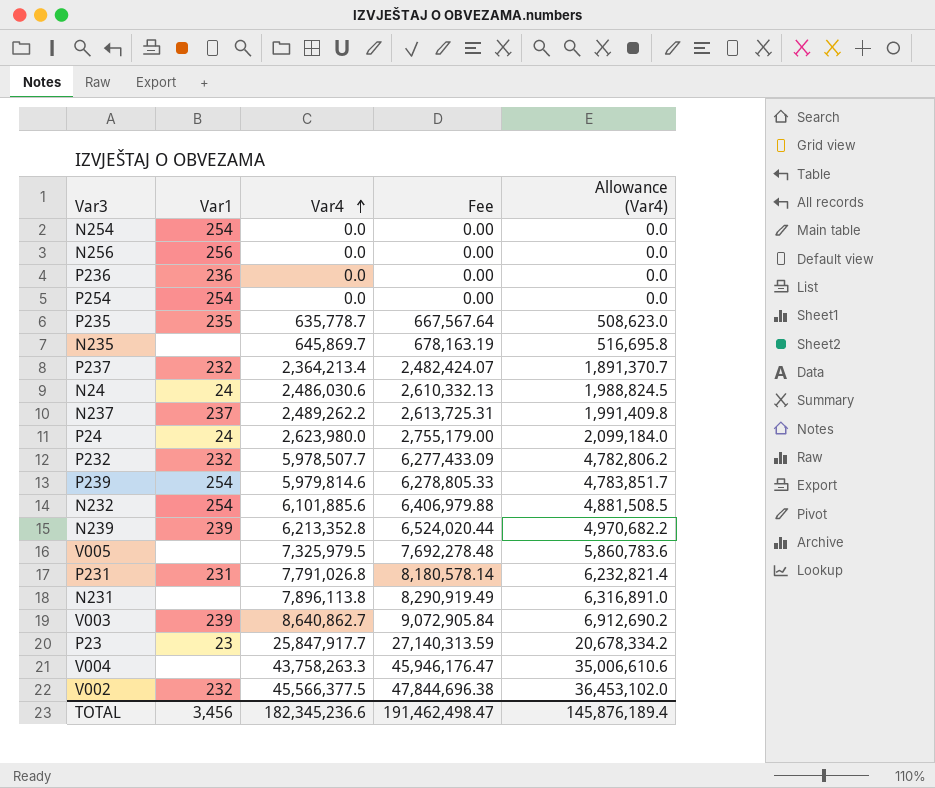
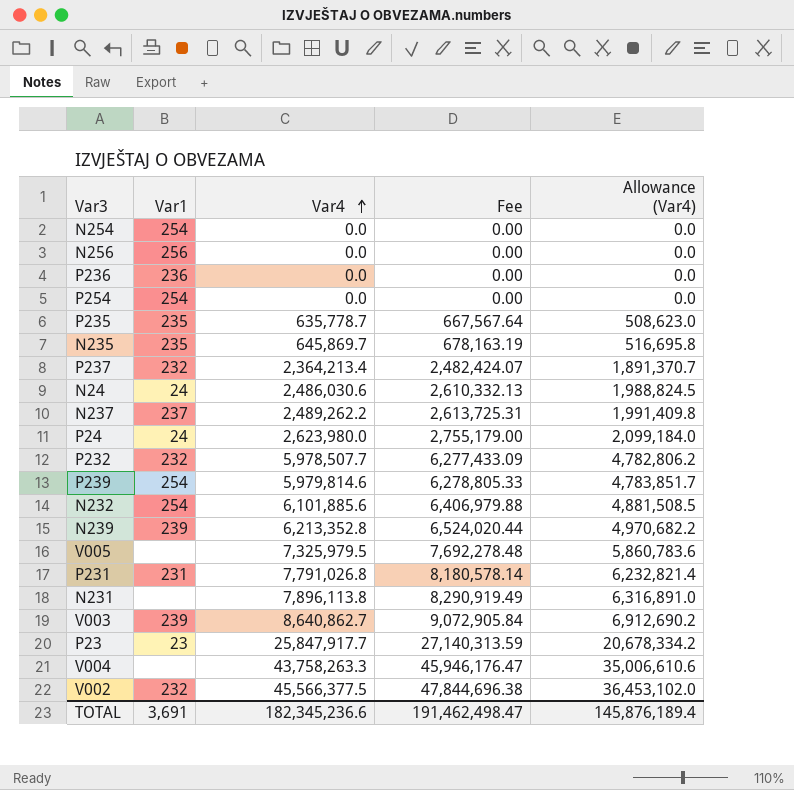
N235 | Var1: none -> 235
TOTAL | Var1: 3,456 -> 3,691

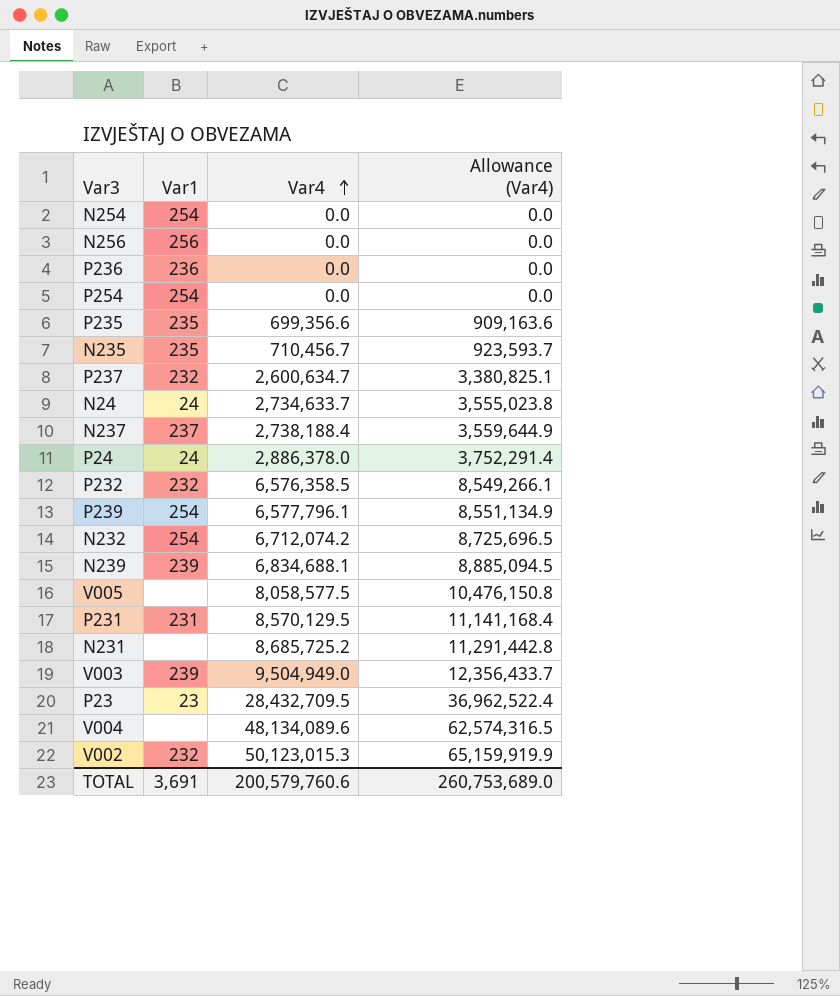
column Fee | formula: [Var4] * 1.05 -> none
column Allowance (Var4) | formula: [Var4] * 0.8 -> [Var4] * 1.3
P235 | Var4: 635,778.7 -> 699,356.6
N235 | Var4: 645,869.7 -> 710,456.7
P237 | Var4: 2,364,213.4 -> 2,600,634.7
N24 | Var4: 2,486,030.6 -> 2,734,633.7
N237 | Var4: 2,489,262.2 -> 2,738,188.4
P24 | Var4: 2,623,980.0 -> 2,886,378.0
P232 | Var4: 5,978,507.7 -> 6,576,358.5
P239 | Var4: 5,979,814.6 -> 6,577,796.1
N232 | Var4: 6,101,885.6 -> 6,712,074.2
N239 | Var4: 6,213,352.8 -> 6,834,688.1
V005 | Var4: 7,325,979.5 -> 8,058,577.5
P231 | Var4: 7,791,026.8 -> 8,570,129.5
N231 | Var4: 7,896,113.8 -> 8,685,725.2
V003 | Var4: 8,640,862.7 -> 9,504,949.0
P23 | Var4: 25,847,917.7 -> 28,432,709.5
V004 | Var4: 43,758,263.3 -> 48,134,089.6
V002 | Var4: 45,566,377.5 -> 50,123,015.3
TOTAL | Var4: 182,345,236.6 -> 200,579,760.6
TOTAL | Allowance (Var4): 145,876,189.4 -> 260,753,689.0

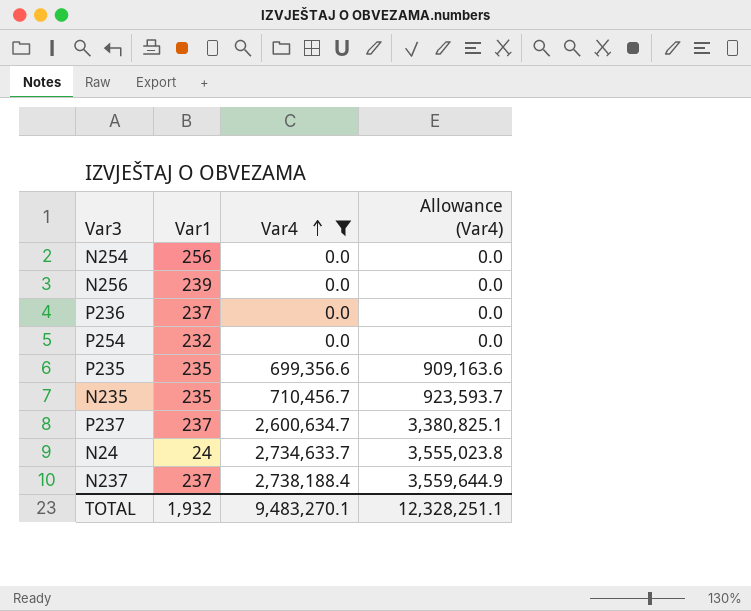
filter: none -> Var4 <= 2,738,188.4
N254 | Var1: 254 -> 256
N256 | Var1: 256 -> 239
P236 | Var1: 236 -> 237
P254 | Var1: 254 -> 232
P237 | Var1: 232 -> 237
TOTAL | Var1: 3,691 -> 1,932
TOTAL | Var4: 200,579,760.6 -> 9,483,270.1
TOTAL | Allowance (Var4): 260,753,689.0 -> 12,328,251.1

